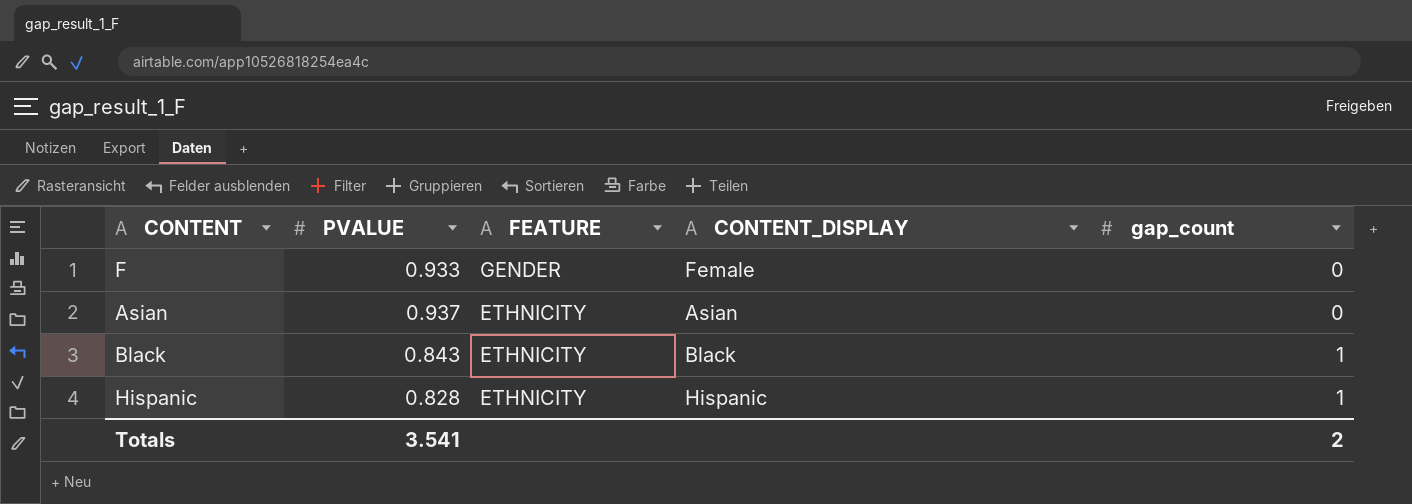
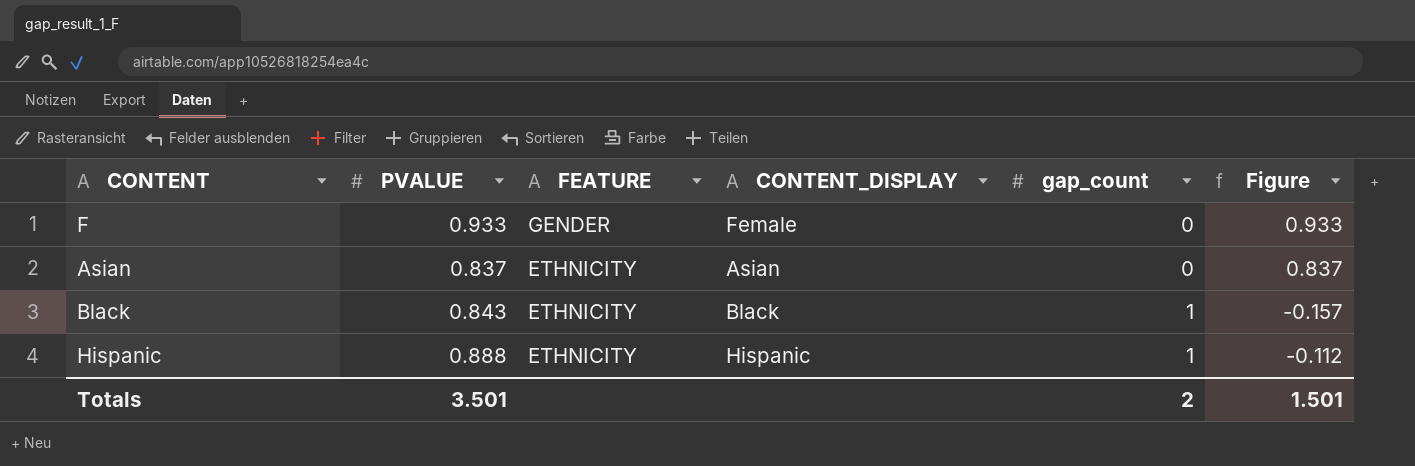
column Figure | formula: none -> [PVALUE] - [gap_count]
Asian | PVALUE: 0.937 -> 0.837
Hispanic | PVALUE: 0.828 -> 0.888
Totals | PVALUE: 3.541 -> 3.501

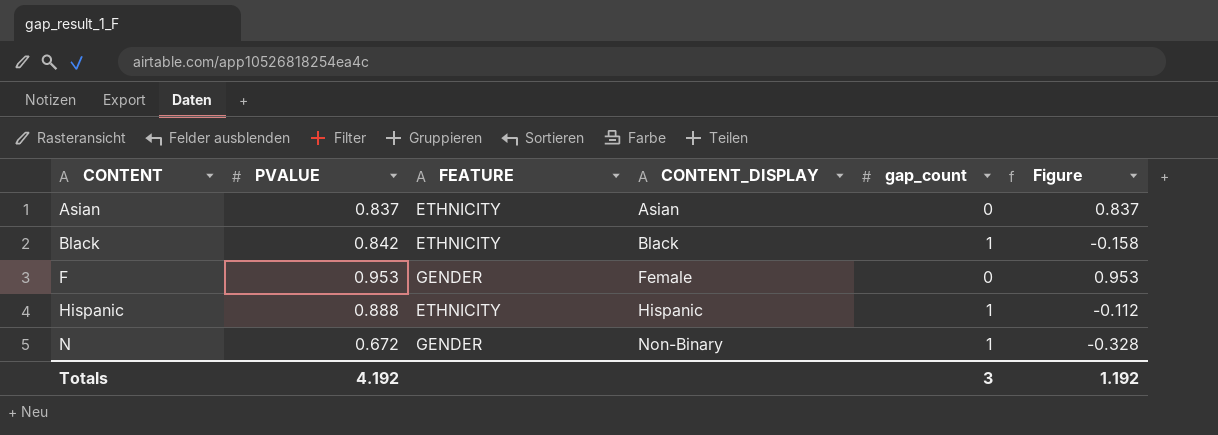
row order: FEATURE descending -> CONTENT ascending
Black | PVALUE: 0.843 -> 0.842
Black | Figure: -0.157 -> -0.158
F | PVALUE: 0.933 -> 0.953
F | Figure: 0.933 -> 0.953
row N: none -> 0.672 | GENDER | Non-Binary | 1 | -0.328
Totals | PVALUE: 3.501 -> 4.192
Totals | gap_count: 2 -> 3
Totals | Figure: 1.501 -> 1.192

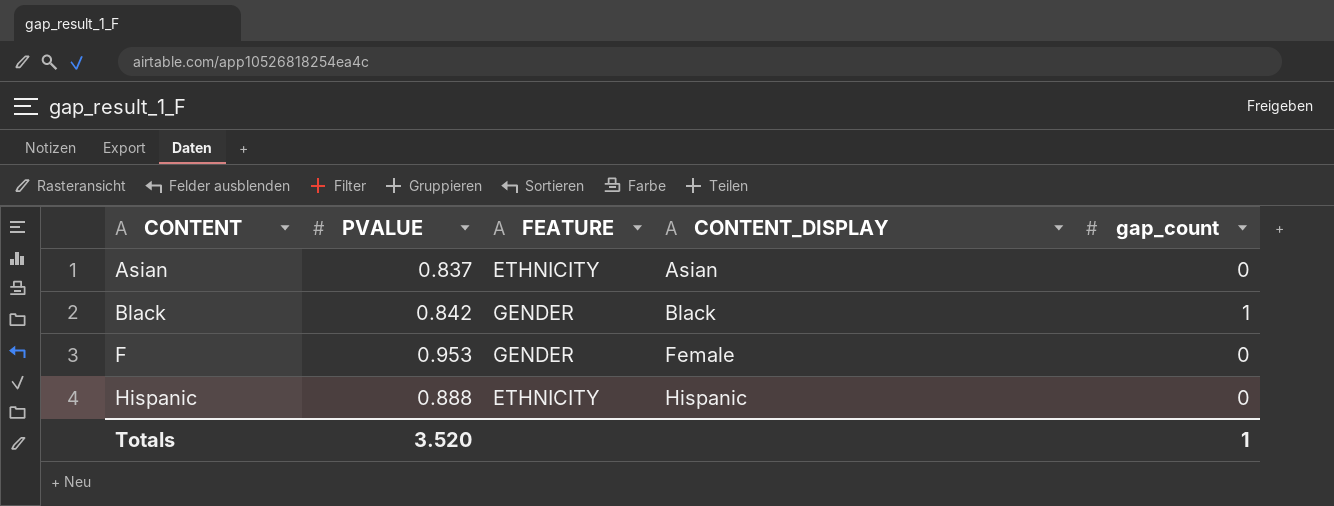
column Figure | formula: [PVALUE] - [gap_count] -> none
row N: 0.672 | GENDER | Non-Binary | 1 | -0.328 -> none
Black | FEATURE: ETHNICITY -> GENDER
Hispanic | gap_count: 1 -> 0
Totals | PVALUE: 4.192 -> 3.520
Totals | gap_count: 3 -> 1

